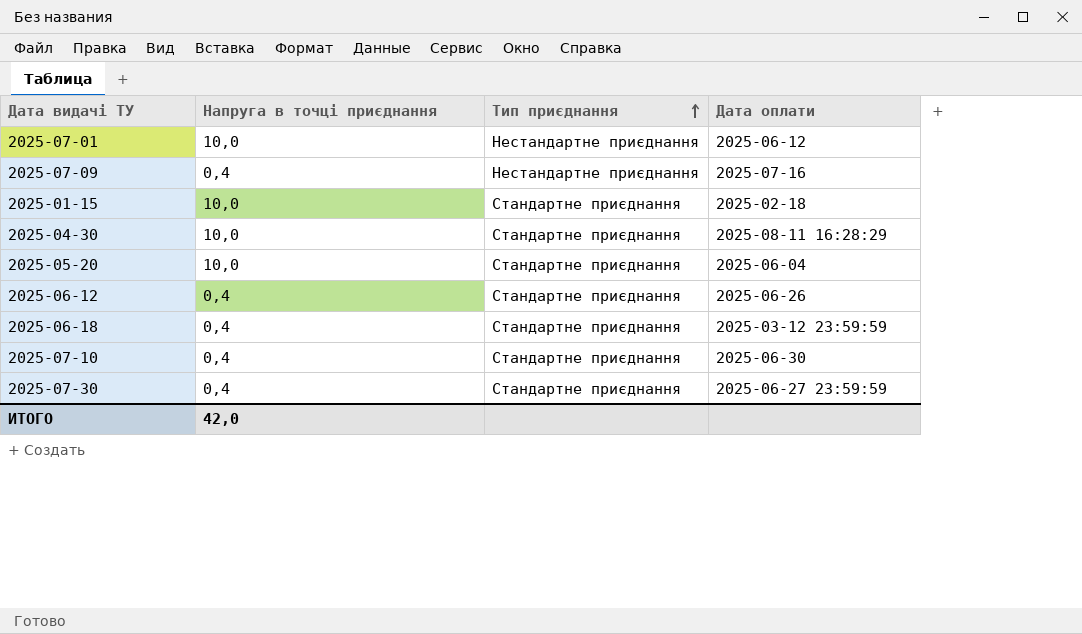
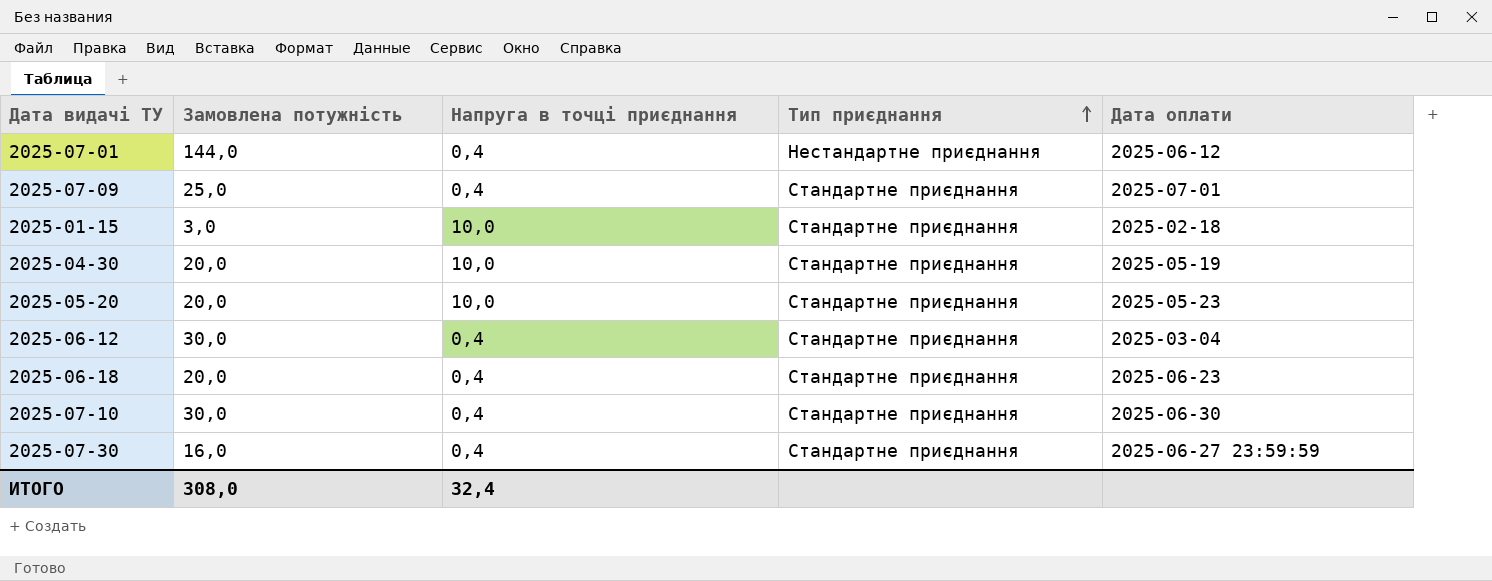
column Замовлена потужність | position: none -> 2
2025-07-01 | Напруга в точці приєднання: 10,0 -> 0,4
2025-07-09 | Тип приєднання: Нестандартне приєднання -> Стандартне приєднання
2025-07-09 | Дата оплати: 2025-07-16 -> 2025-07-01
2025-04-30 | Дата оплати: 2025-08-11 16:28:29 -> 2025-05-19
2025-05-20 | Дата оплати: 2025-06-04 -> 2025-05-23
2025-06-12 | Дата оплати: 2025-06-26 -> 2025-03-04
2025-06-18 | Дата оплати: 2025-03-12 23:59:59 -> 2025-06-23
ИТОГО | Напруга в точці приєднання: 42,0 -> 32,4

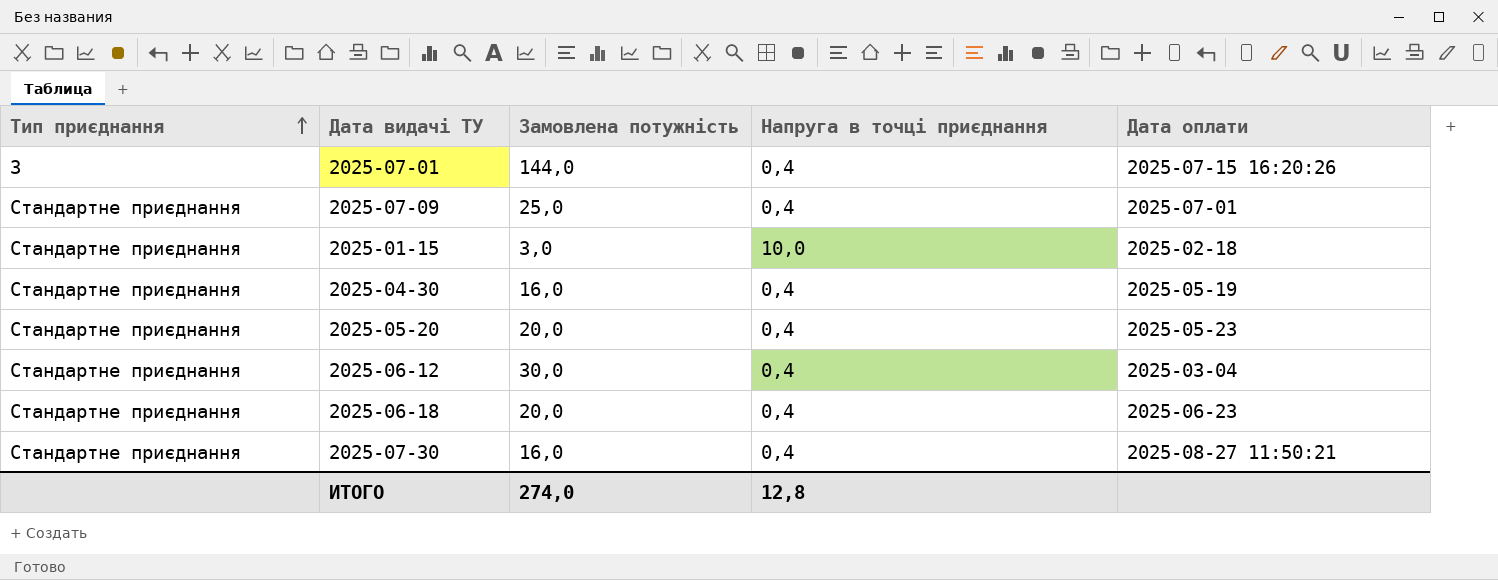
column Тип приєднання | position: 4 -> 1
row 2025-07-10: 30,0 | 0,4 | Стандартне приєднання | 2025-06-30 -> none
2025-07-01 | Тип приєднання: Нестандартне приєднання -> 3
2025-07-01 | Дата оплати: 2025-06-12 -> 2025-07-15 16:20:26
2025-04-30 | Замовлена потужність: 20,0 -> 16,0
2025-04-30 | Напруга в точці приєднання: 10,0 -> 0,4
2025-05-20 | Напруга в точці приєднання: 10,0 -> 0,4
2025-07-30 | Дата оплати: 2025-06-27 23:59:59 -> 2025-08-27 11:50:21
ИТОГО | Замовлена потужність: 308,0 -> 274,0
ИТОГО | Напруга в точці приєднання: 32,4 -> 12,8

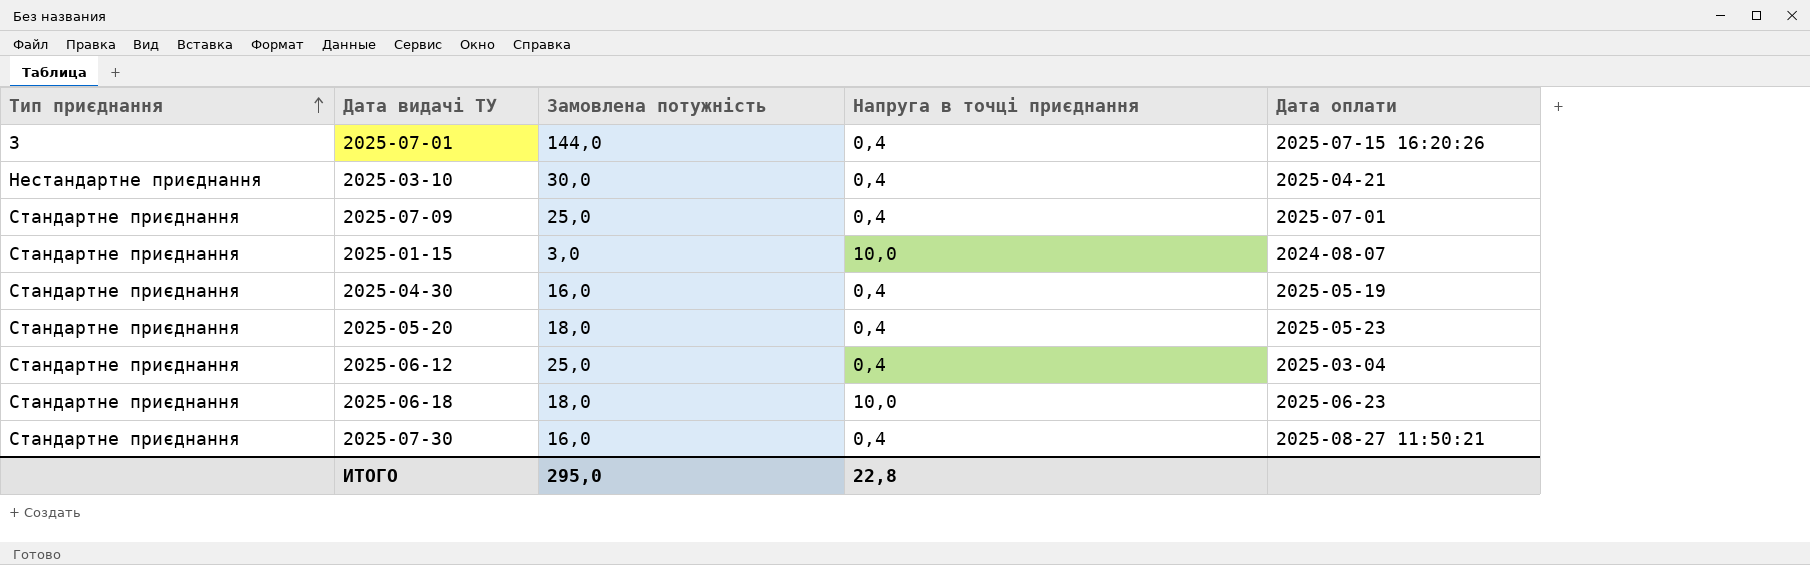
row 2025-03-10: none -> Нестандартне приєднання | 30,0 | 0,4 | 2025-04-21
2025-01-15 | Дата оплати: 2025-02-18 -> 2024-08-07
2025-05-20 | Замовлена потужність: 20,0 -> 18,0
2025-06-12 | Замовлена потужність: 30,0 -> 25,0
2025-06-18 | Замовлена потужність: 20,0 -> 18,0
2025-06-18 | Напруга в точці приєднання: 0,4 -> 10,0
ИТОГО | Замовлена потужність: 274,0 -> 295,0
ИТОГО | Напруга в точці приєднання: 12,8 -> 22,8

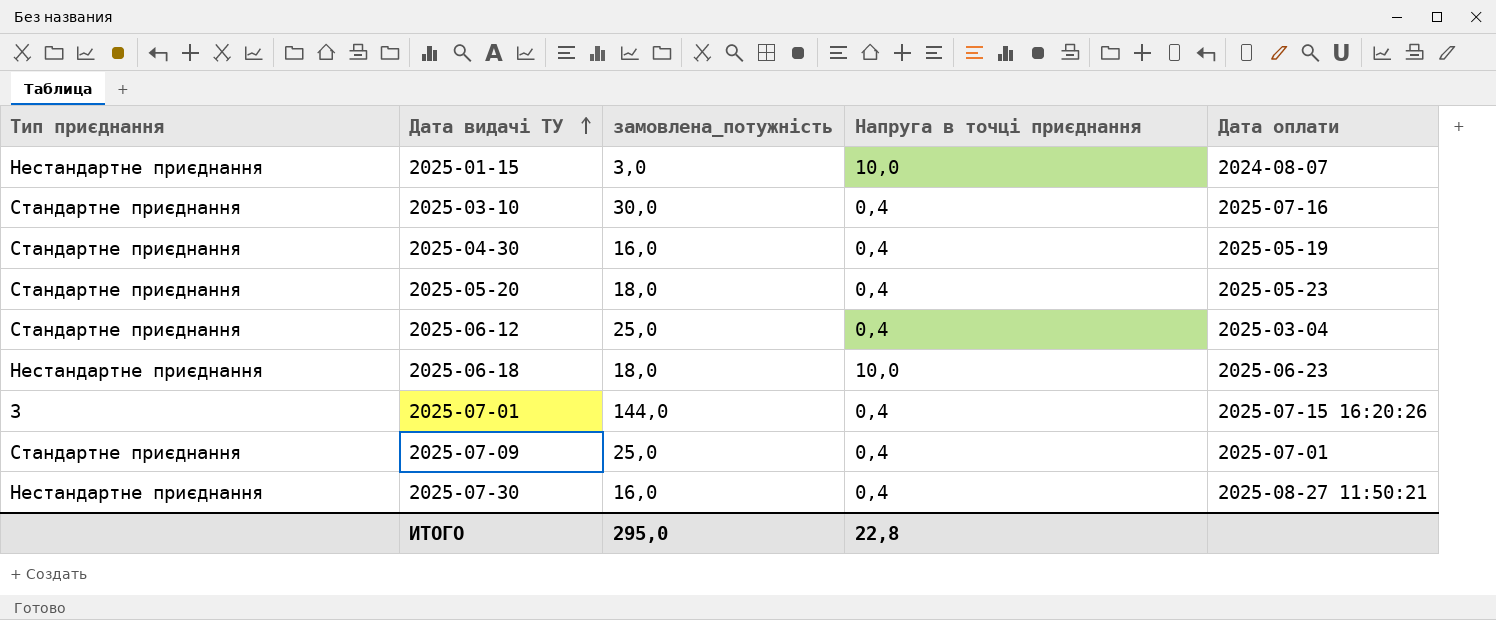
row order: Тип приєднання ascending -> Дата видачі ТУ ascending
column name: Замовлена потужність -> замовлена_потужність
2025-01-15 | Тип приєднання: Стандартне приєднання -> Нестандартне приєднання
2025-03-10 | Тип приєднання: Нестандартне приєднання -> Стандартне приєднання
2025-03-10 | Дата оплати: 2025-04-21 -> 2025-07-16
2025-06-18 | Тип приєднання: Стандартне приєднання -> Нестандартне приєднання
2025-07-30 | Тип приєднання: Стандартне приєднання -> Нестандартне приєднання

